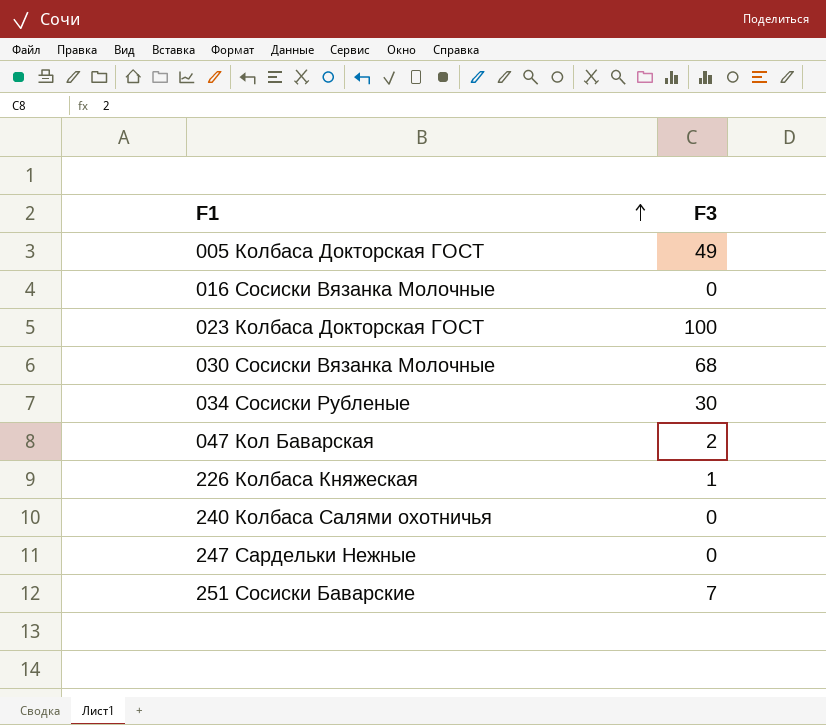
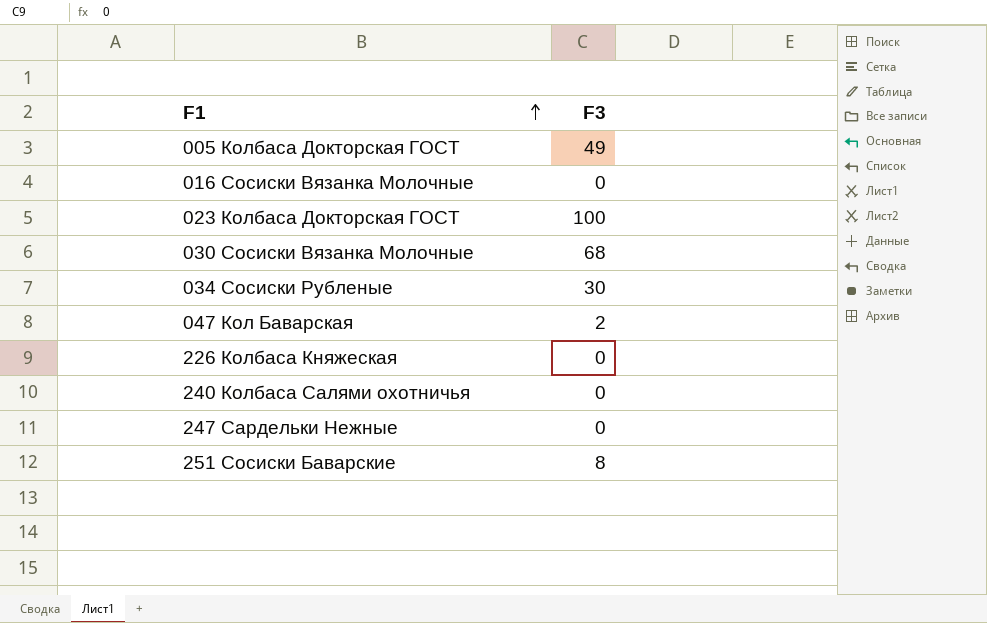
226 Колбаса Княжеская | F3: 1 -> 0
251 Сосиски Баварские | F3: 7 -> 8

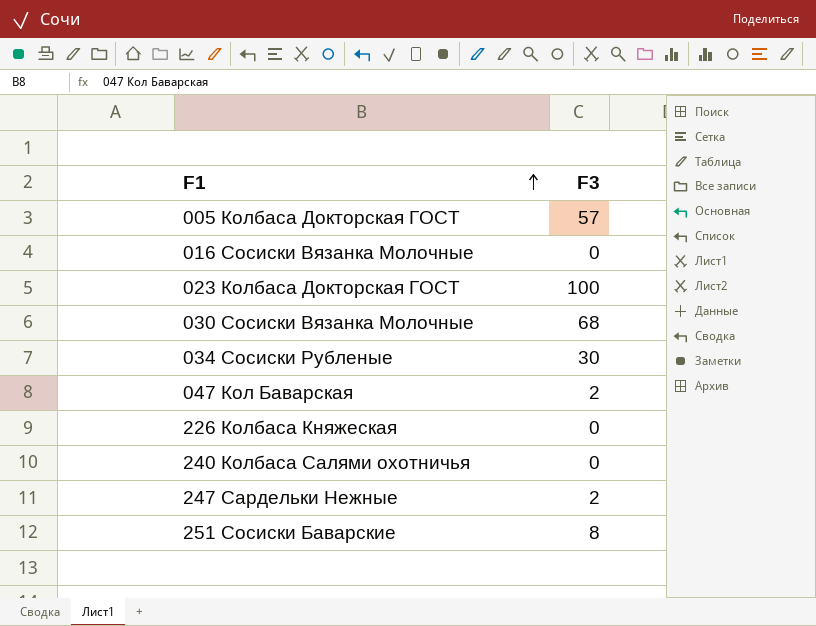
005 Колбаса Докторская ГОСТ | F3: 49 -> 57
247 Сардельки Нежные | F3: 0 -> 2

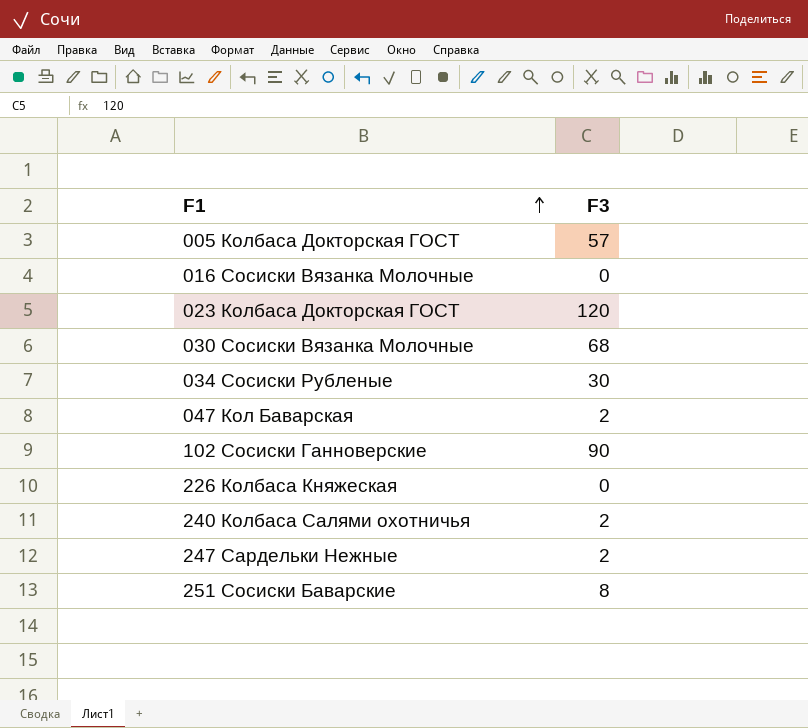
023 Колбаса Докторская ГОСТ | F3: 100 -> 120
row 102 Сосиски Ганноверские: none -> 90
240 Колбаса Салями охотничья | F3: 0 -> 2

